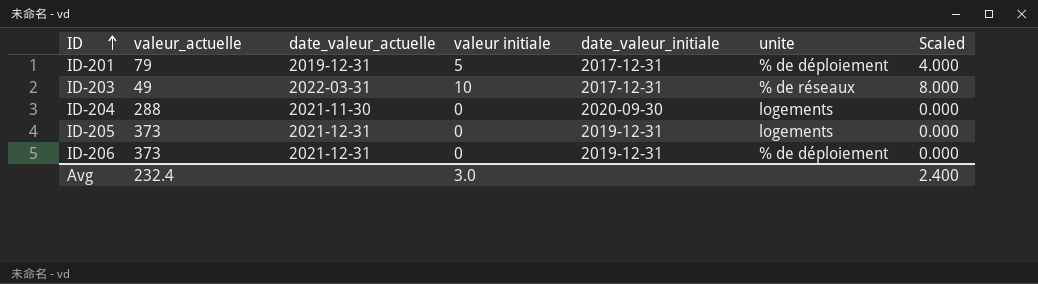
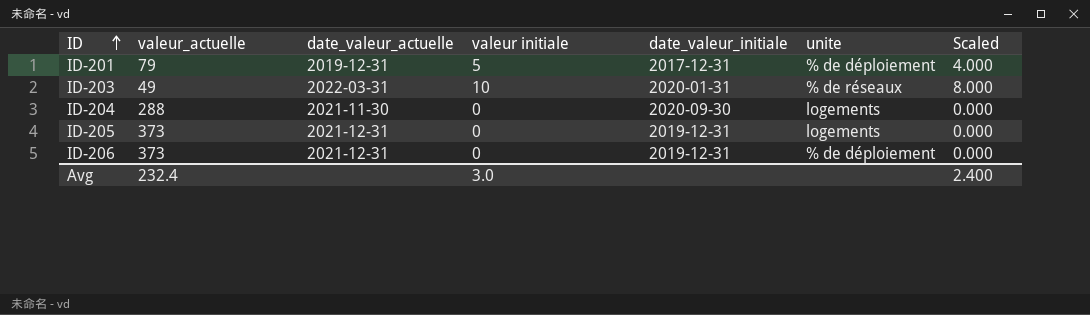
ID-203 | date_valeur_initiale: 2017-12-31 -> 2020-01-31

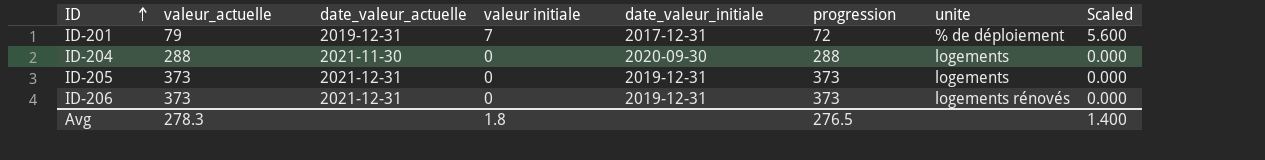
column progression | formula: none -> [valeur_actuelle] - [valeur initiale]
row ID-203: 49 | 2022-03-31 | 10 | 2020-01-31 | % de réseaux | 8.000 -> none
ID-201 | valeur initiale: 5 -> 7
ID-201 | Scaled: 4.000 -> 5.600
ID-206 | unite: % de déploiement -> logements rénovés
Avg | valeur_actuelle: 232.4 -> 278.3
Avg | valeur initiale: 3.0 -> 1.8
Avg | Scaled: 2.400 -> 1.400

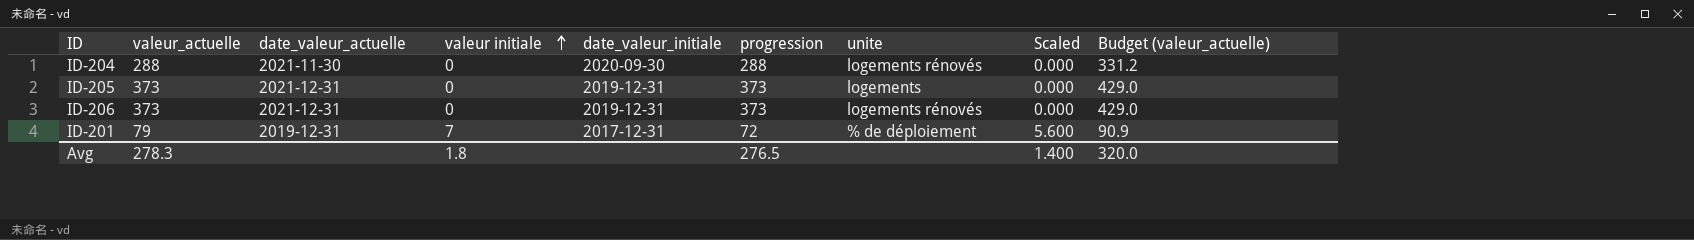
row order: ID ascending -> valeur initiale ascending
column Budget (valeur_actuelle) | formula: none -> [valeur_actuelle] * 1.15
ID-204 | unite: logements -> logements rénovés

